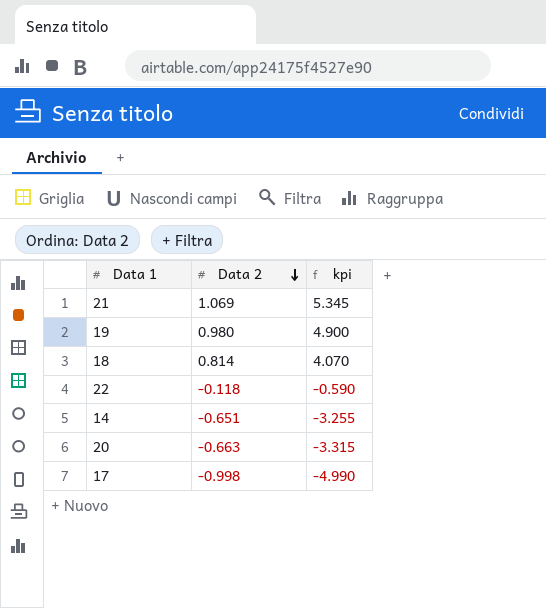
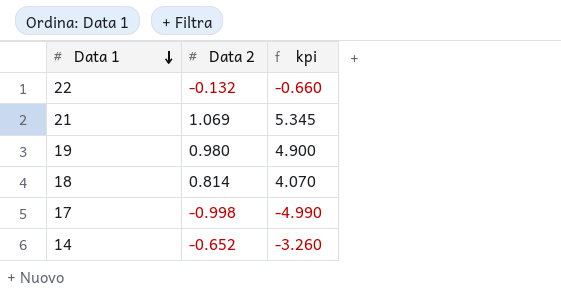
row order: Data 2 descending -> Data 1 descending
row 20: -0.663 | -3.315 -> none
22 | Data 2: -0.118 -> -0.132
22 | kpi: -0.590 -> -0.660
14 | Data 2: -0.651 -> -0.652
14 | kpi: -3.255 -> -3.260

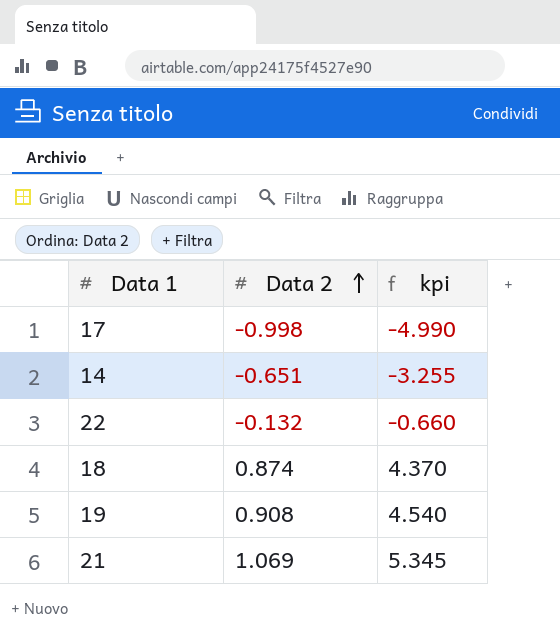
row order: Data 1 descending -> Data 2 ascending
14 | Data 2: -0.652 -> -0.651
14 | kpi: -3.260 -> -3.255
18 | Data 2: 0.814 -> 0.874
18 | kpi: 4.070 -> 4.370
19 | Data 2: 0.980 -> 0.908
19 | kpi: 4.900 -> 4.540

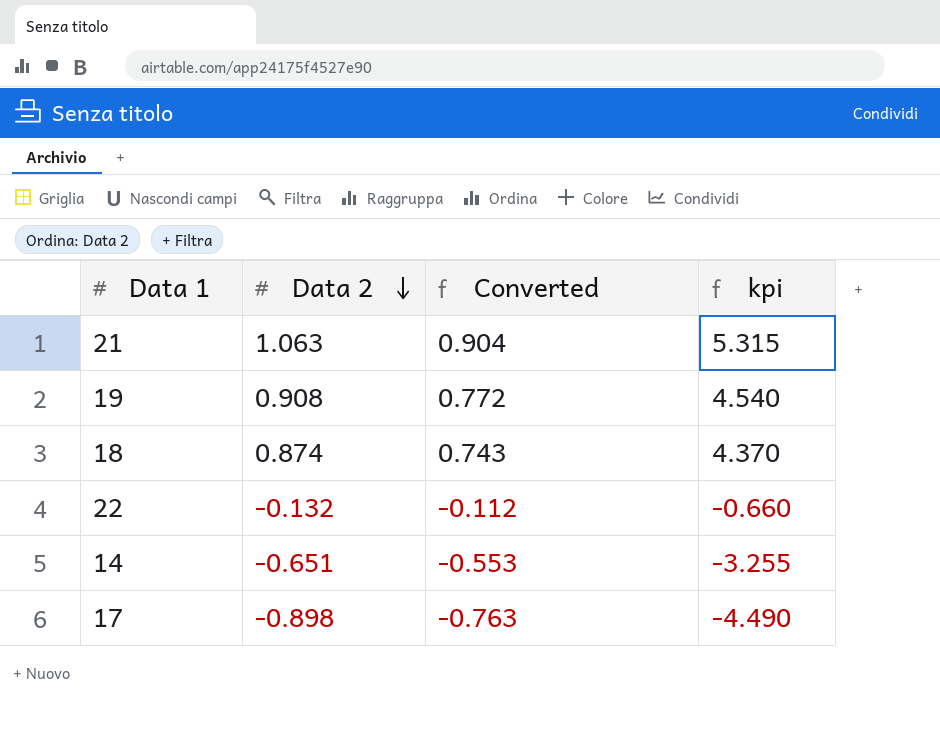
row order: Data 2 ascending -> Data 2 descending
column Converted | formula: none -> [Data 2] * 0.85
21 | Data 2: 1.069 -> 1.063
21 | kpi: 5.345 -> 5.315
17 | Data 2: -0.998 -> -0.898
17 | kpi: -4.990 -> -4.490

